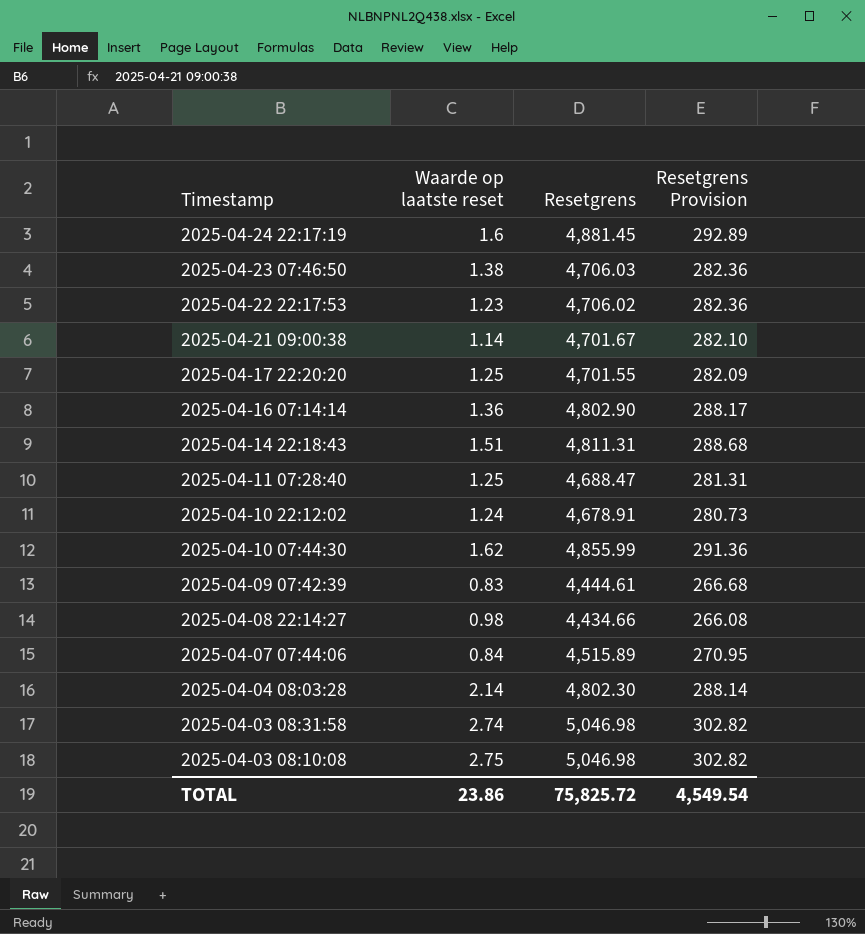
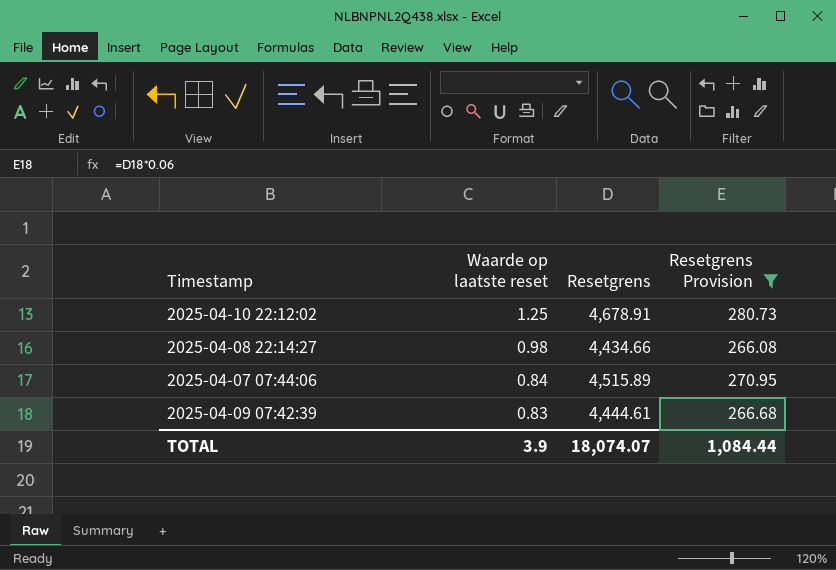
filter: none -> Resetgrens Provision <= 280.73
row order: Timestamp descending -> Waarde op laatste reset descending
2025-04-10 22:12:02 | Waarde op laatste reset: 1.24 -> 1.25
TOTAL | Waarde op laatste reset: 23.86 -> 3.9
TOTAL | Resetgrens: 75,825.72 -> 18,074.07
TOTAL | Resetgrens Provision: 4,549.54 -> 1,084.44

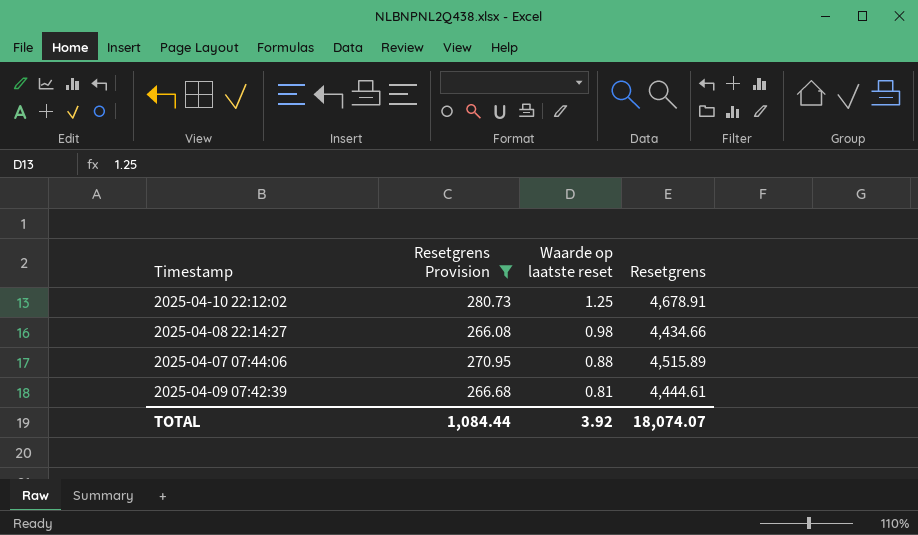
column Resetgrens Provision | position: 4 -> 2
2025-04-07 07:44:06 | Waarde op laatste reset: 0.84 -> 0.88
2025-04-09 07:42:39 | Waarde op laatste reset: 0.83 -> 0.81
TOTAL | Waarde op laatste reset: 3.9 -> 3.92

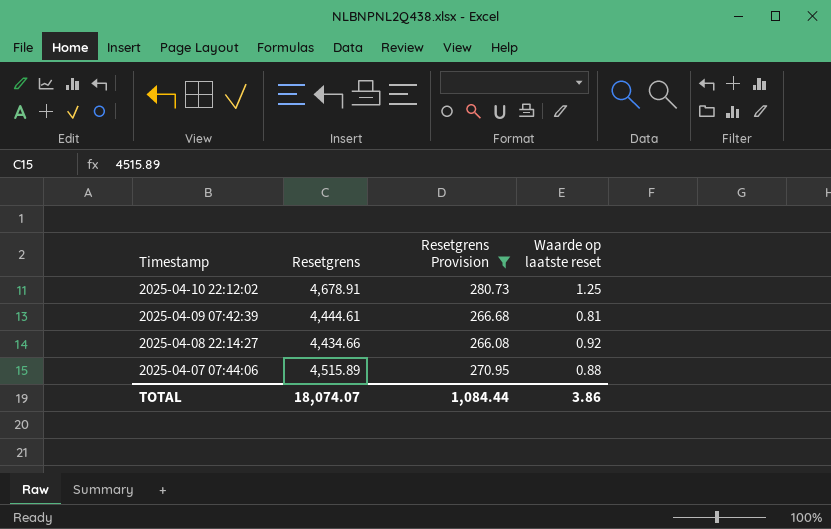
row order: Waarde op laatste reset descending -> Timestamp descending
column Resetgrens | position: 4 -> 2
2025-04-08 22:14:27 | Waarde op laatste reset: 0.98 -> 0.92
TOTAL | Waarde op laatste reset: 3.92 -> 3.86

